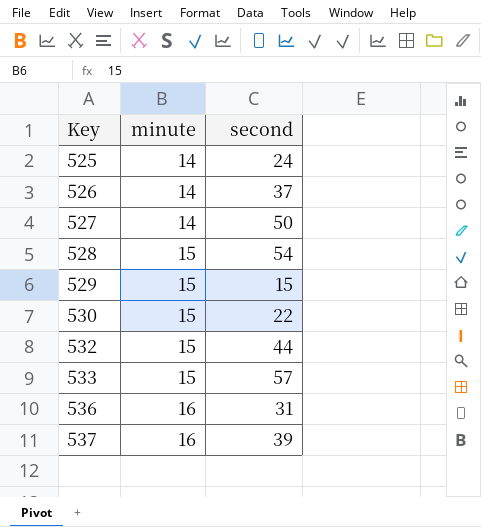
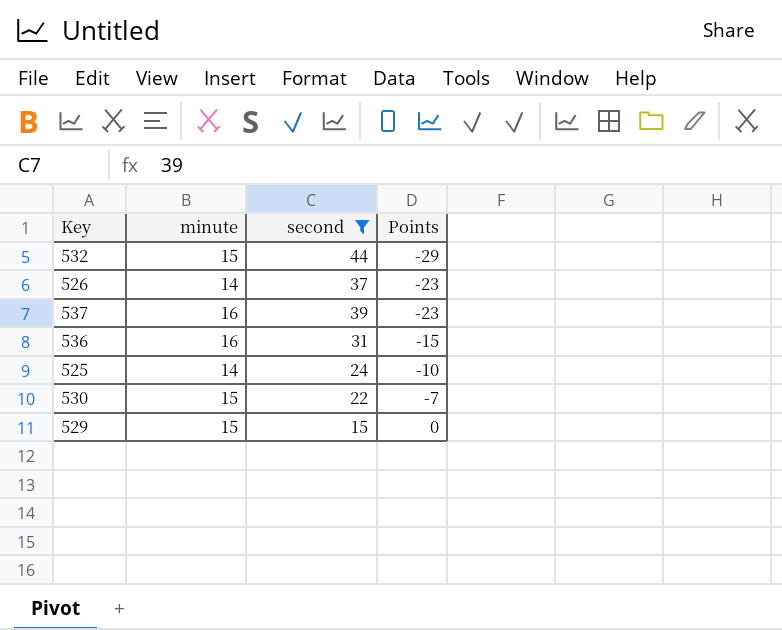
filter: none -> second <= 44
row order: Key ascending -> Points ascending
column Points | formula: none -> [minute] - [second]

